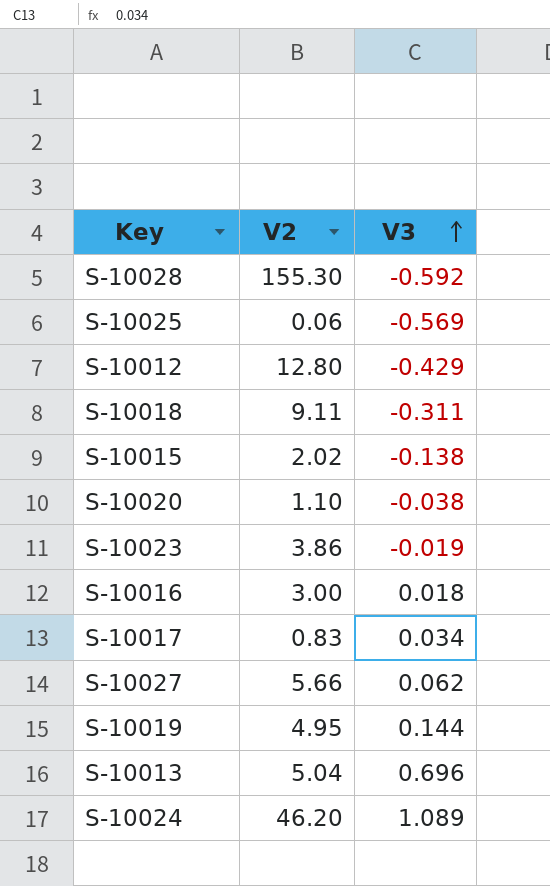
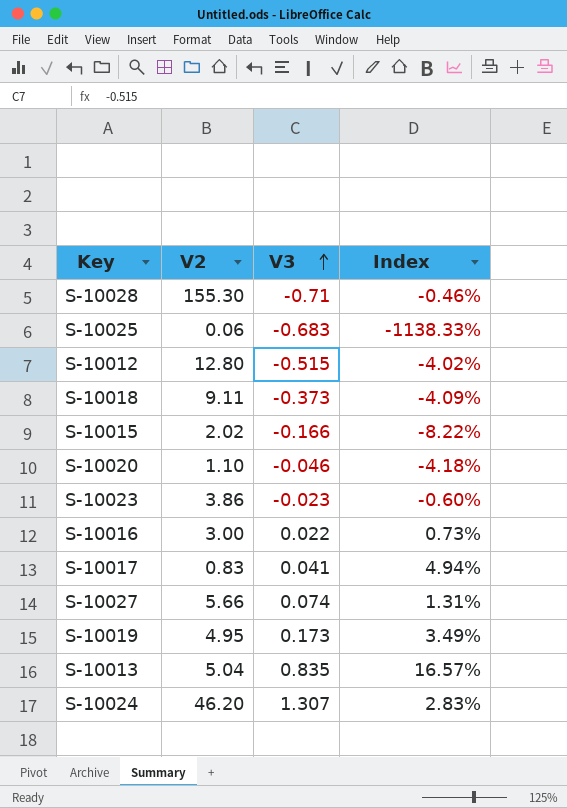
column Index | formula: none -> [V3] / [V2]
S-10028 | V3: -0.592 -> -0.71
S-10025 | V3: -0.569 -> -0.683
S-10012 | V3: -0.429 -> -0.515
S-10018 | V3: -0.311 -> -0.373
S-10015 | V3: -0.138 -> -0.166
S-10020 | V3: -0.038 -> -0.046
S-10023 | V3: -0.019 -> -0.023
S-10016 | V3: 0.018 -> 0.022
S-10017 | V3: 0.034 -> 0.041
S-10027 | V3: 0.062 -> 0.074
S-10019 | V3: 0.144 -> 0.173
S-10013 | V3: 0.696 -> 0.835
S-10024 | V3: 1.089 -> 1.307

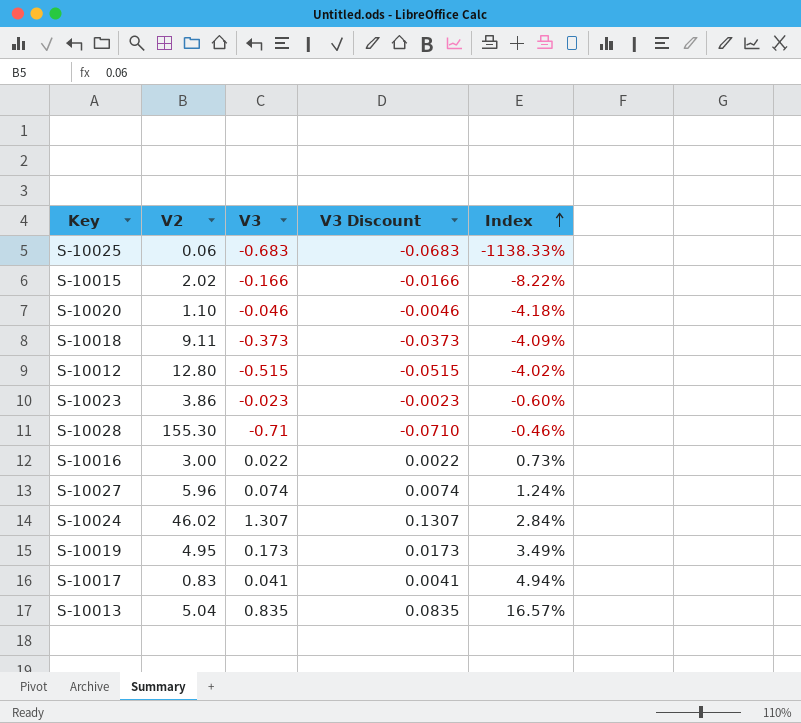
row order: V3 ascending -> Index ascending
column V3 Discount | formula: none -> [V3] * 0.1
S-10027 | V2: 5.66 -> 5.96
S-10027 | Index: 1.31% -> 1.24%
S-10024 | V2: 46.20 -> 46.02
S-10024 | Index: 2.83% -> 2.84%

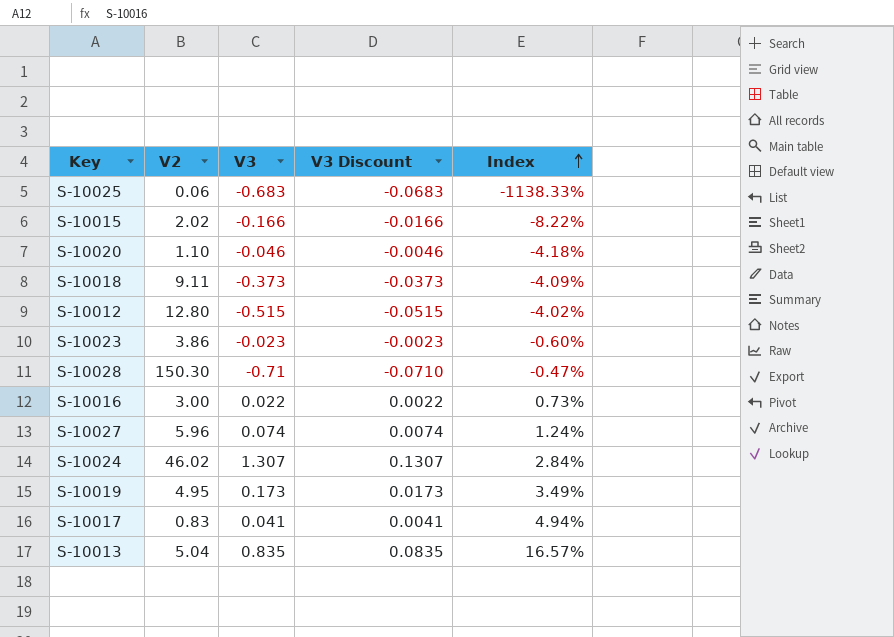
S-10028 | V2: 155.30 -> 150.30
S-10028 | Index: -0.46% -> -0.47%

